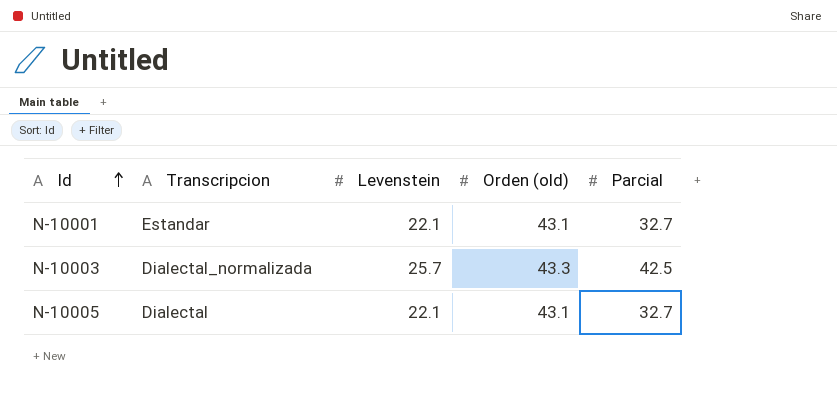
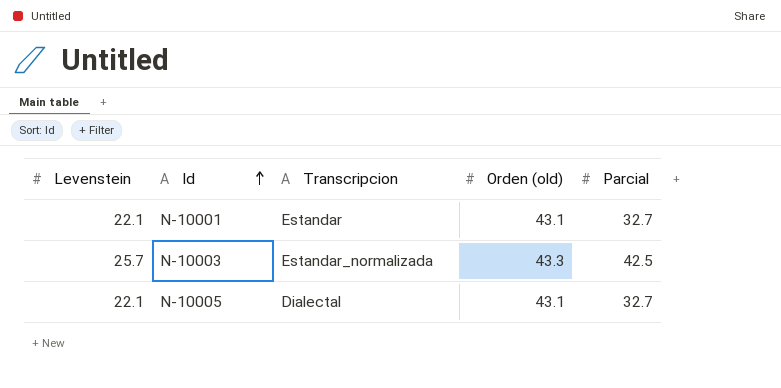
column Levenstein | position: 3 -> 1
N-10003 | Transcripcion: Dialectal_normalizada -> Estandar_normalizada

